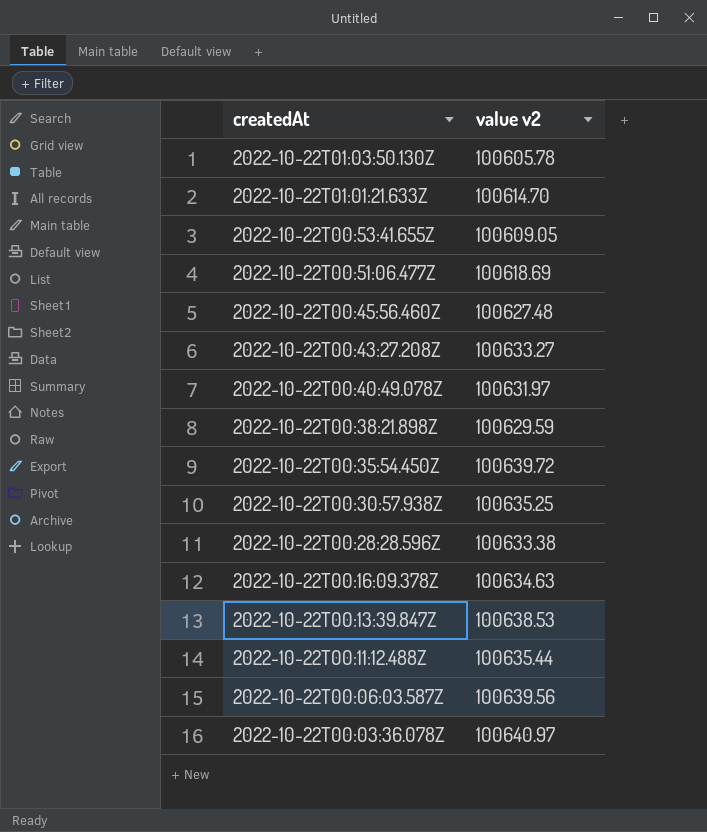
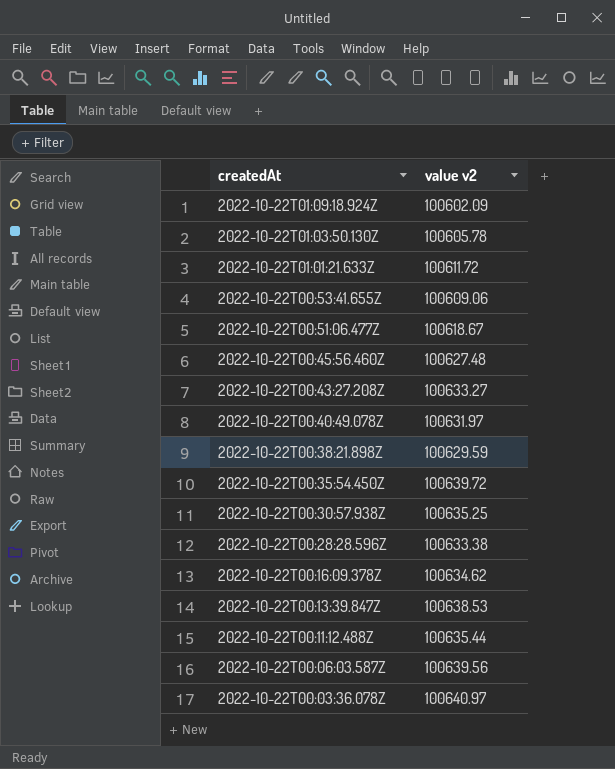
row 2022-10-22T01:09:18.924Z: none -> 100602.09
2022-10-22T01:01:21.633Z | value v2: 100614.70 -> 100611.72
2022-10-22T00:53:41.655Z | value v2: 100609.05 -> 100609.06
2022-10-22T00:51:06.477Z | value v2: 100618.69 -> 100618.67
2022-10-22T00:16:09.378Z | value v2: 100634.63 -> 100634.62

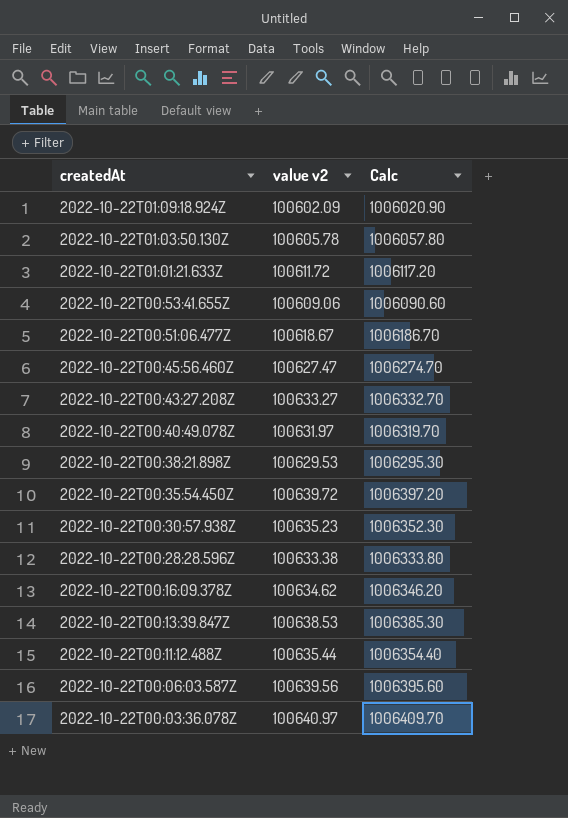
column Calc | formula: none -> [value v2] * 10
2022-10-22T00:45:56.460Z | value v2: 100627.48 -> 100627.47
2022-10-22T00:38:21.898Z | value v2: 100629.59 -> 100629.53
2022-10-22T00:30:57.938Z | value v2: 100635.25 -> 100635.23

